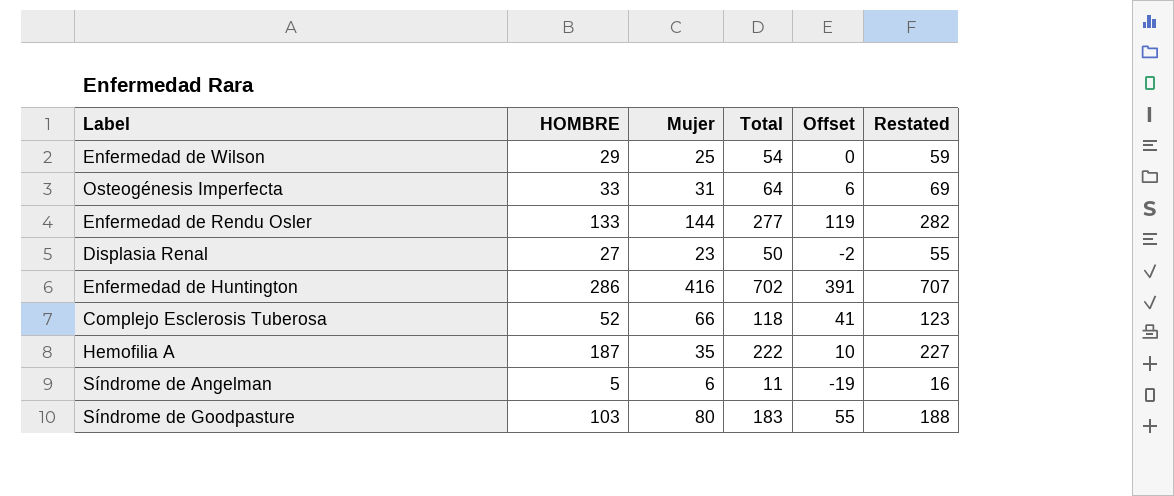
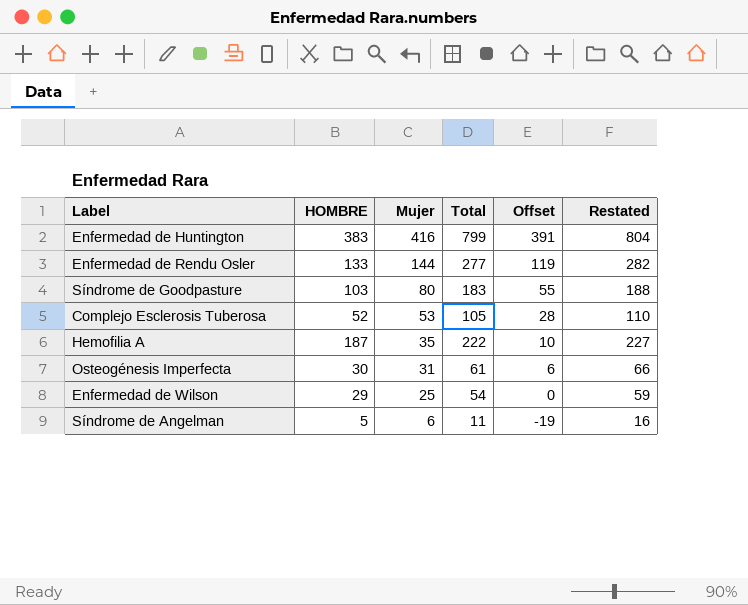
row order: none -> Mujer descending
row Displasia Renal: 27 | 23 | 50 | -2 | 55 -> none
Enfermedad de Huntington | HOMBRE: 286 -> 383
Enfermedad de Huntington | Total: 702 -> 799
Enfermedad de Huntington | Restated: 707 -> 804
Complejo Esclerosis Tuberosa | Mujer: 66 -> 53
Complejo Esclerosis Tuberosa | Total: 118 -> 105
Complejo Esclerosis Tuberosa | Offset: 41 -> 28
Complejo Esclerosis Tuberosa | Restated: 123 -> 110
Osteogénesis Imperfecta | HOMBRE: 33 -> 30
Osteogénesis Imperfecta | Total: 64 -> 61
Osteogénesis Imperfecta | Restated: 69 -> 66

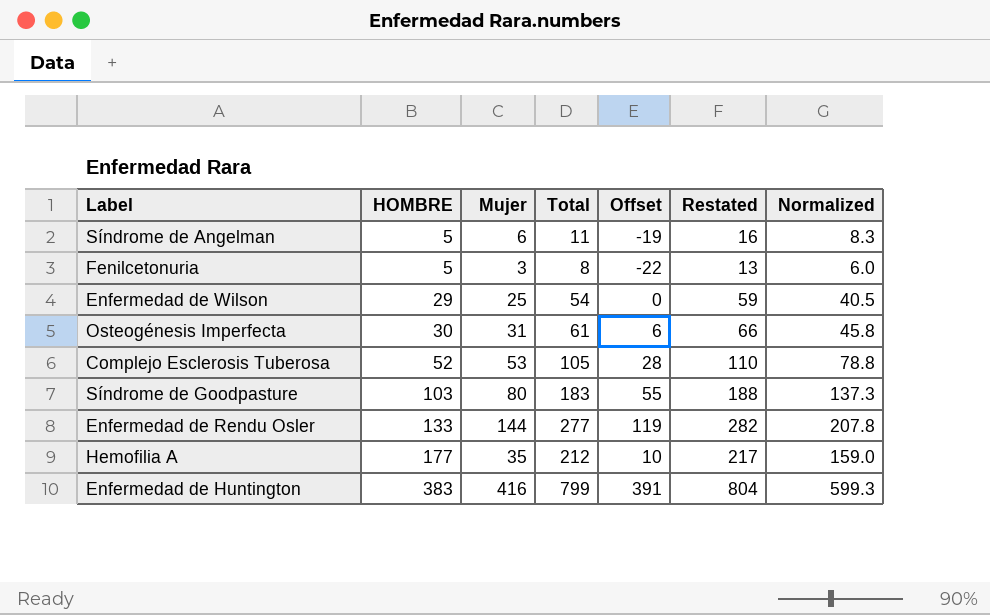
row order: Mujer descending -> HOMBRE ascending
column Normalized | formula: none -> [Total] * 0.75
row Fenilcetonuria: none -> 5 | 3 | 8 | -22 | 13 | 6.0
Hemofilia A | HOMBRE: 187 -> 177
Hemofilia A | Total: 222 -> 212
Hemofilia A | Restated: 227 -> 217

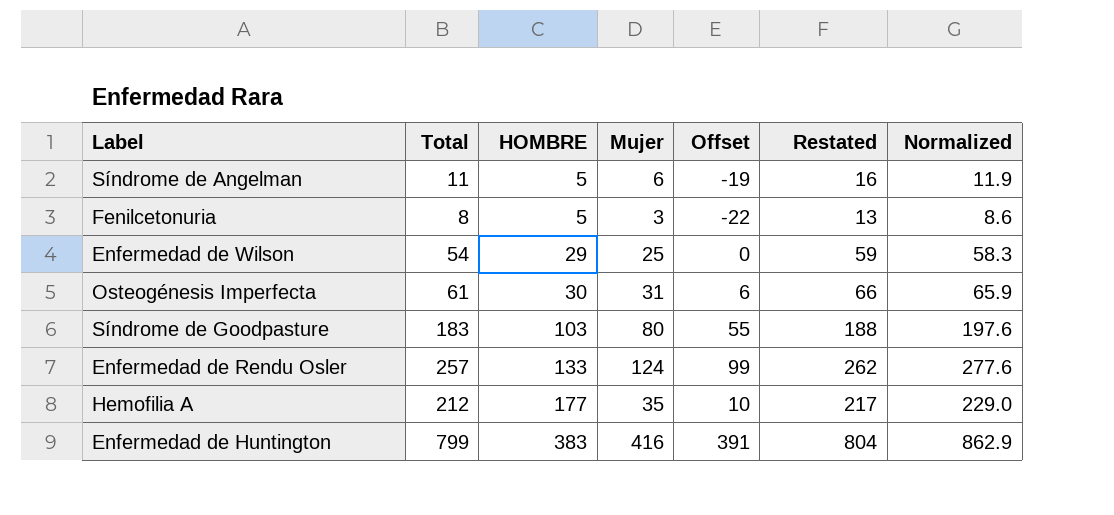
column Total | position: 4 -> 2
column Normalized | formula: [Total] * 0.75 -> [Total] * 1.08
row Complejo Esclerosis Tuberosa: 52 | 53 | 105 | 28 | 110 | 78.8 -> none
Enfermedad de Rendu Osler | Total: 277 -> 257
Enfermedad de Rendu Osler | Mujer: 144 -> 124
Enfermedad de Rendu Osler | Offset: 119 -> 99
Enfermedad de Rendu Osler | Restated: 282 -> 262

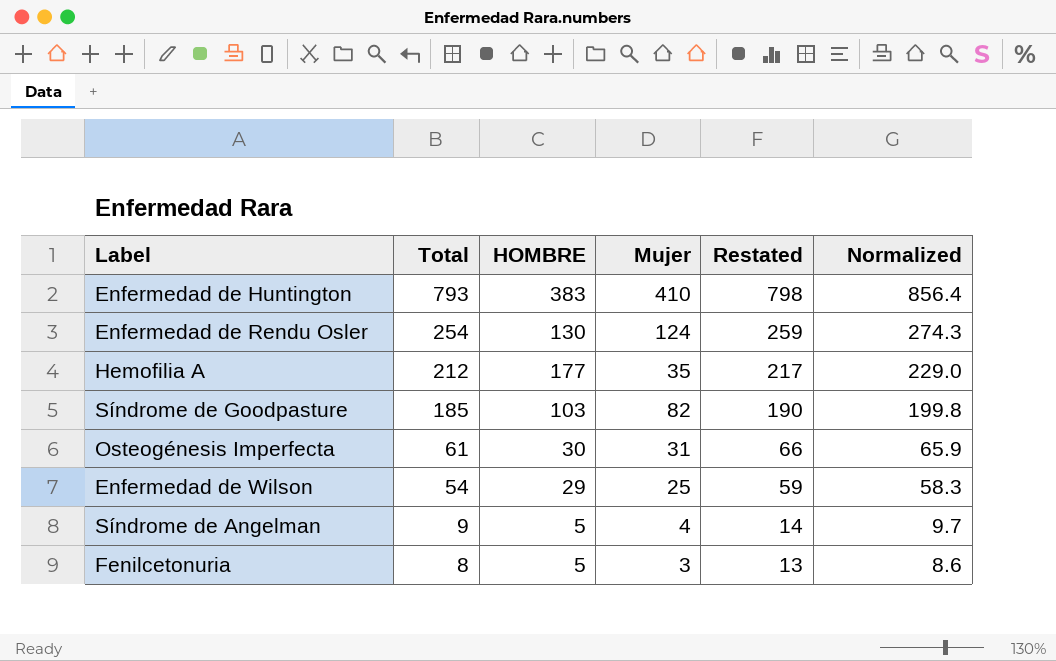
row order: HOMBRE ascending -> Total descending
column Offset | formula: [Mujer] - 25 -> none
Enfermedad de Huntington | Total: 799 -> 793
Enfermedad de Huntington | Mujer: 416 -> 410
Enfermedad de Huntington | Restated: 804 -> 798
Enfermedad de Huntington | Normalized: 862.9 -> 856.4
Enfermedad de Rendu Osler | Total: 257 -> 254
Enfermedad de Rendu Osler | HOMBRE: 133 -> 130
Enfermedad de Rendu Osler | Restated: 262 -> 259
Enfermedad de Rendu Osler | Normalized: 277.6 -> 274.3
Síndrome de Goodpasture | Total: 183 -> 185
Síndrome de Goodpasture | Mujer: 80 -> 82
Síndrome de Goodpasture | Restated: 188 -> 190
Síndrome de Goodpasture | Normalized: 197.6 -> 199.8
Síndrome de Angelman | Total: 11 -> 9
Síndrome de Angelman | Mujer: 6 -> 4
Síndrome de Angelman | Restated: 16 -> 14
Síndrome de Angelman | Normalized: 11.9 -> 9.7

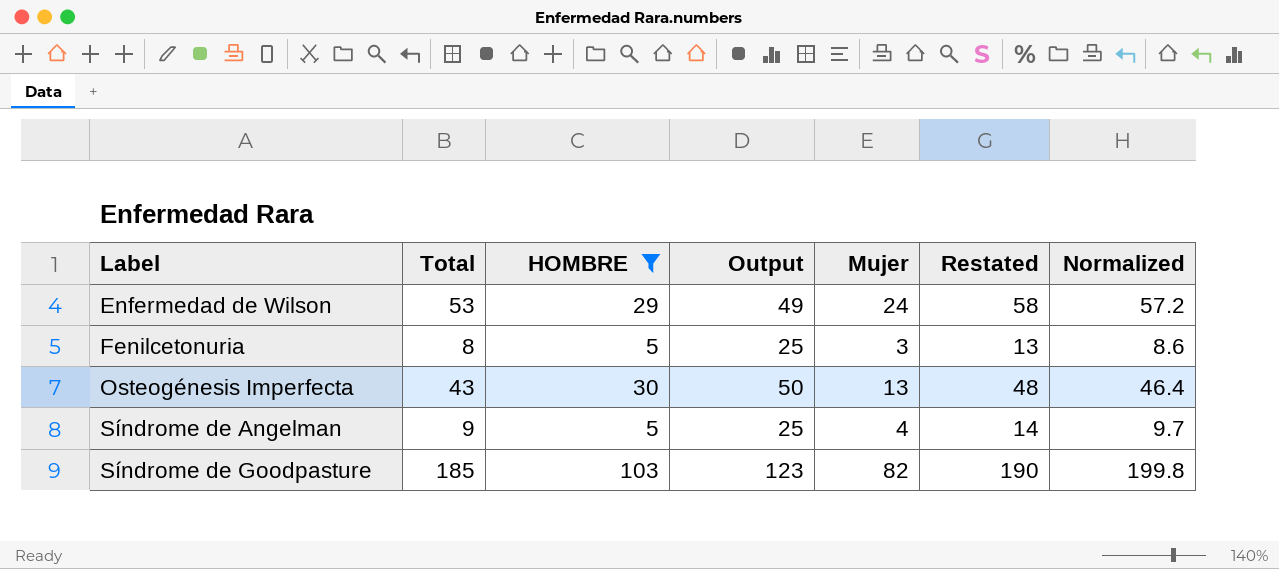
filter: none -> HOMBRE <= 103
row order: Total descending -> Label ascending
column Output | formula: none -> [HOMBRE] + 20
Enfermedad de Wilson | Total: 54 -> 53
Enfermedad de Wilson | Mujer: 25 -> 24
Enfermedad de Wilson | Restated: 59 -> 58
Enfermedad de Wilson | Normalized: 58.3 -> 57.2
Osteogénesis Imperfecta | Total: 61 -> 43
Osteogénesis Imperfecta | Mujer: 31 -> 13
Osteogénesis Imperfecta | Restated: 66 -> 48
Osteogénesis Imperfecta | Normalized: 65.9 -> 46.4

